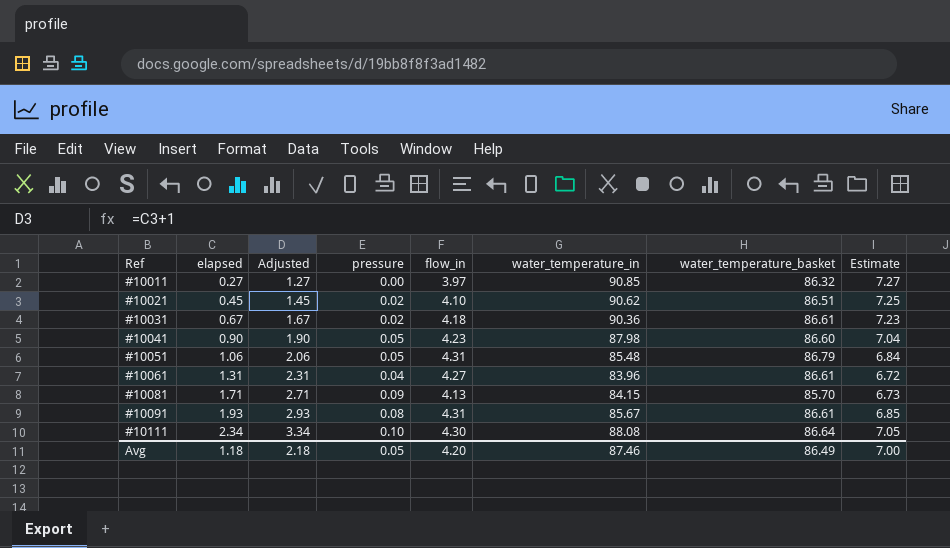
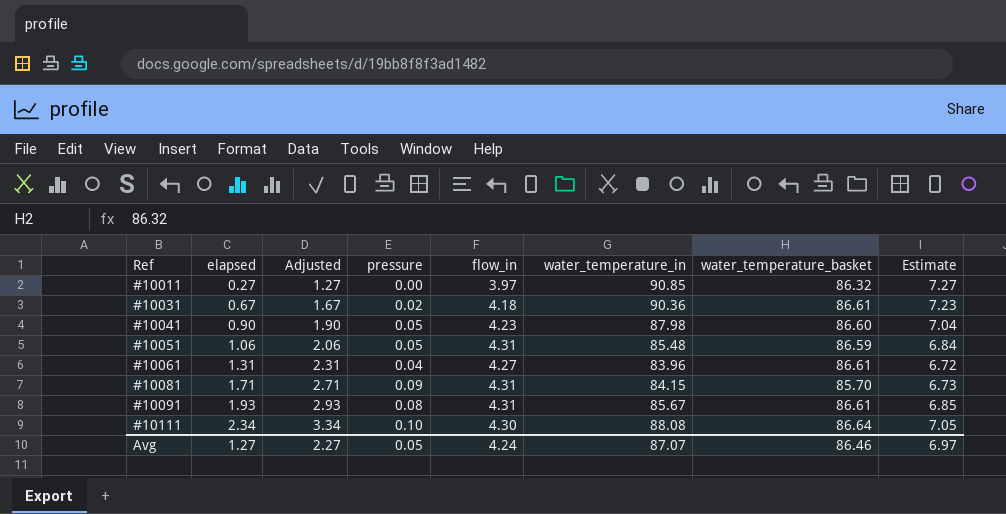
row #10021: 0.45 | 1.45 | 0.02 | 4.10 | 90.62 | 86.51 | 7.25 -> none
#10051 | water_temperature_basket: 86.79 -> 86.59
#10081 | flow_in: 4.13 -> 4.31
Avg | elapsed: 1.18 -> 1.27
Avg | Adjusted: 2.18 -> 2.27
Avg | flow_in: 4.20 -> 4.24
Avg | water_temperature_in: 87.46 -> 87.07
Avg | water_temperature_basket: 86.49 -> 86.46
Avg | Estimate: 7.00 -> 6.97

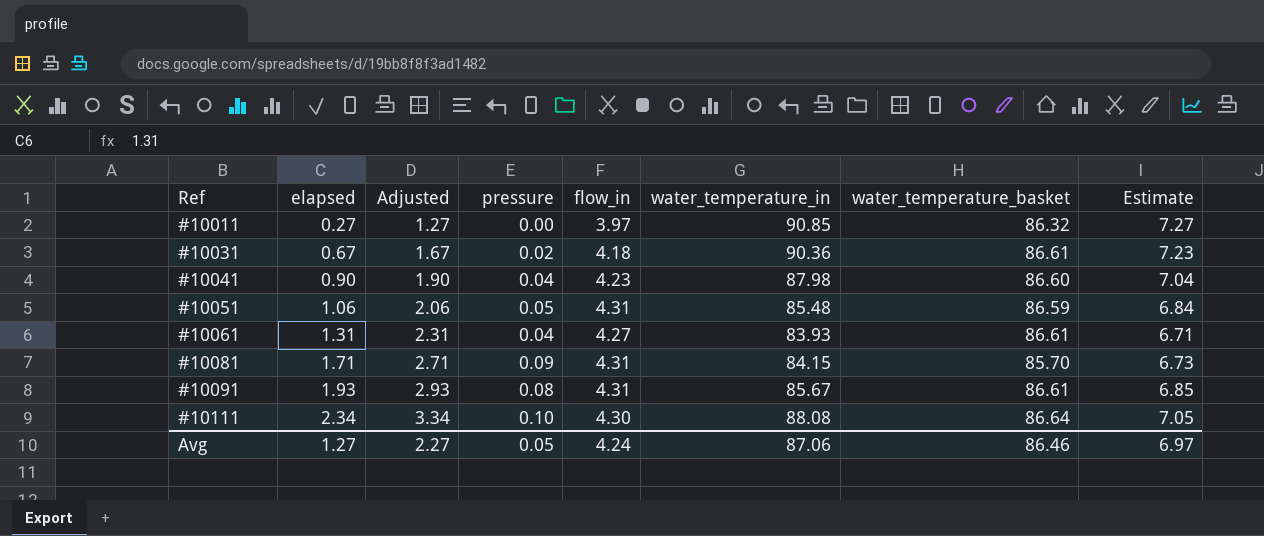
#10041 | pressure: 0.05 -> 0.04
#10061 | water_temperature_in: 83.96 -> 83.93
#10061 | Estimate: 6.72 -> 6.71
Avg | water_temperature_in: 87.07 -> 87.06

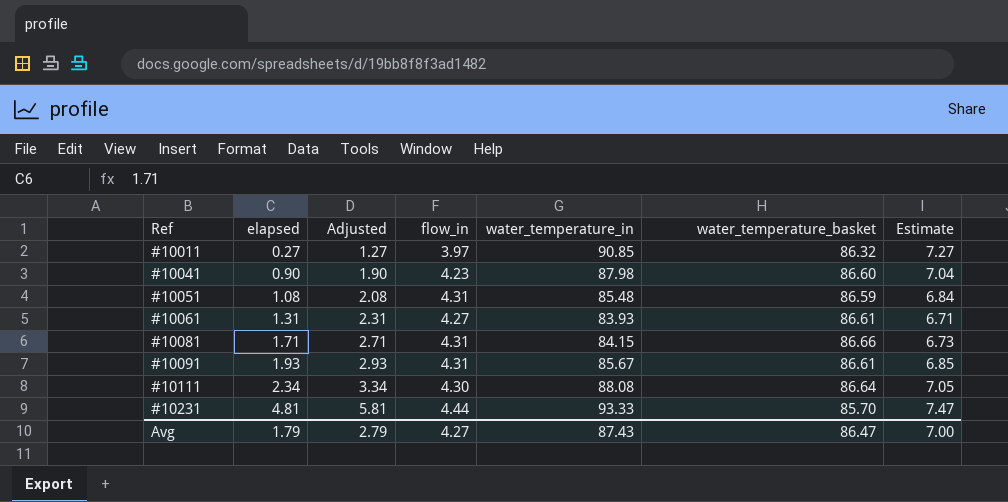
column pressure | position: 4 -> none
row #10031: 0.67 | 1.67 | 0.02 | 4.18 | 90.36 | 86.61 | 7.23 -> none
#10051 | elapsed: 1.06 -> 1.08
#10051 | Adjusted: 2.06 -> 2.08
#10081 | water_temperature_basket: 85.70 -> 86.66
row #10231: none -> 4.81 | 5.81 | 4.44 | 93.33 | 85.70 | 7.47
Avg | elapsed: 1.27 -> 1.79
Avg | Adjusted: 2.27 -> 2.79
Avg | flow_in: 4.24 -> 4.27
Avg | water_temperature_in: 87.06 -> 87.43
Avg | water_temperature_basket: 86.46 -> 86.47
Avg | Estimate: 6.97 -> 7.00

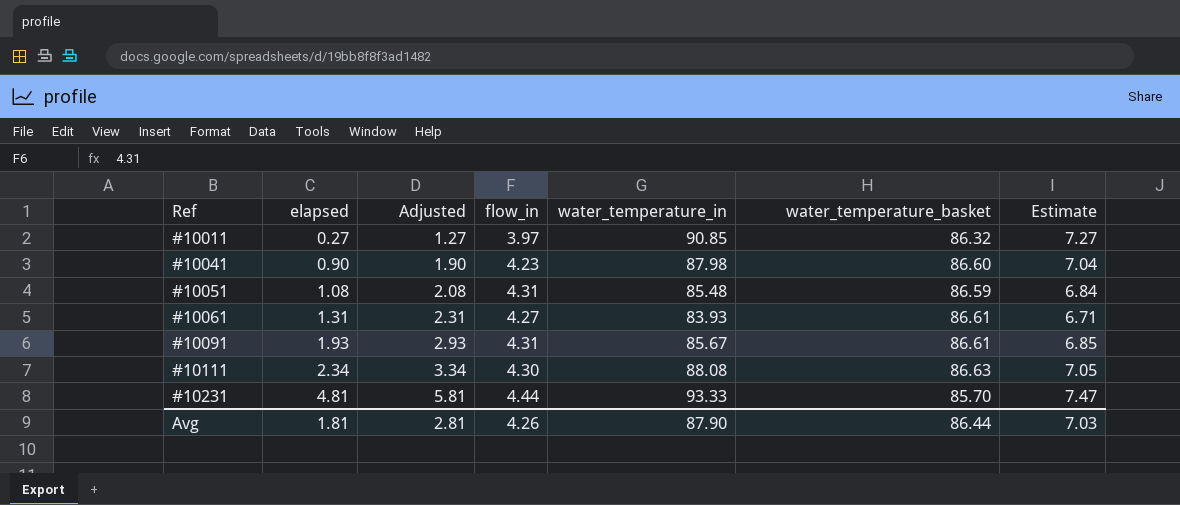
row #10081: 1.71 | 2.71 | 4.31 | 84.15 | 86.66 | 6.73 -> none
#10111 | water_temperature_basket: 86.64 -> 86.63
Avg | elapsed: 1.79 -> 1.81
Avg | Adjusted: 2.79 -> 2.81
Avg | flow_in: 4.27 -> 4.26
Avg | water_temperature_in: 87.43 -> 87.90
Avg | water_temperature_basket: 86.47 -> 86.44
Avg | Estimate: 7.00 -> 7.03

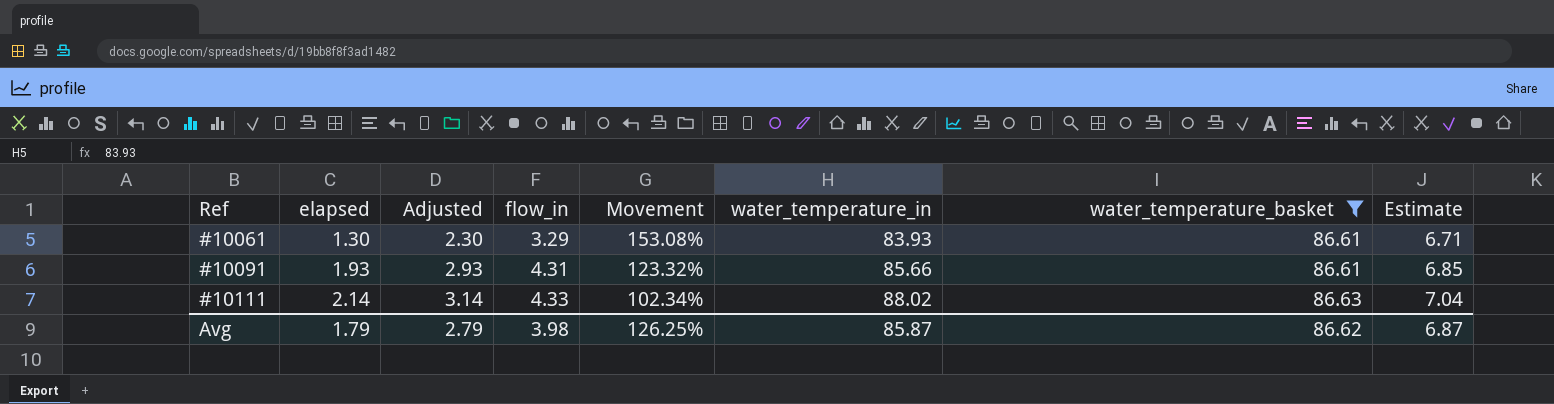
filter: none -> water_temperature_basket >= 86.61
column Movement | formula: none -> ([flow_in] - [elapsed]) / [elapsed]
#10061 | elapsed: 1.31 -> 1.30
#10061 | Adjusted: 2.31 -> 2.30
#10061 | flow_in: 4.27 -> 3.29
#10091 | water_temperature_in: 85.67 -> 85.66
#10111 | elapsed: 2.34 -> 2.14
#10111 | Adjusted: 3.34 -> 3.14
#10111 | flow_in: 4.30 -> 4.33
#10111 | water_temperature_in: 88.08 -> 88.02
#10111 | Estimate: 7.05 -> 7.04
Avg | elapsed: 1.81 -> 1.79
Avg | Adjusted: 2.81 -> 2.79
Avg | flow_in: 4.26 -> 3.98
Avg | water_temperature_in: 87.90 -> 85.87
Avg | water_temperature_basket: 86.44 -> 86.62
Avg | Estimate: 7.03 -> 6.87

